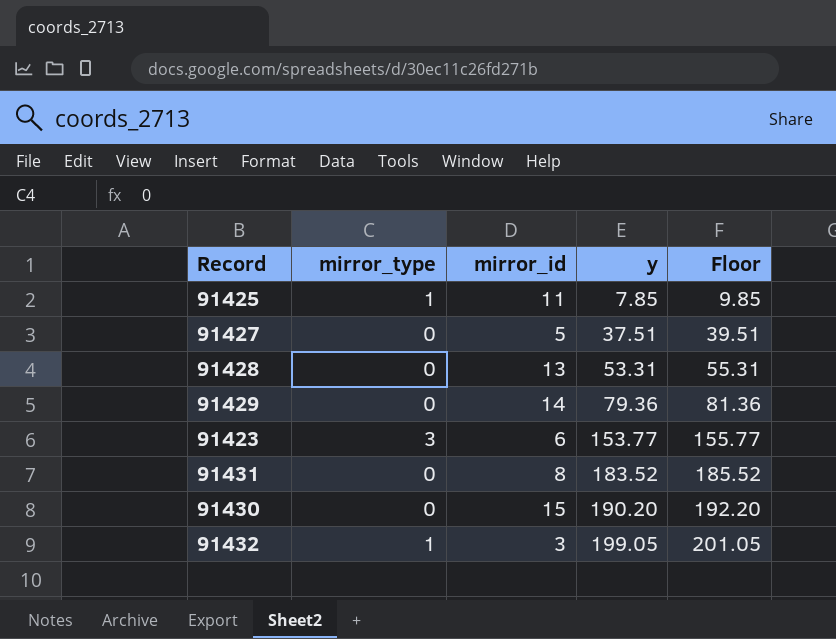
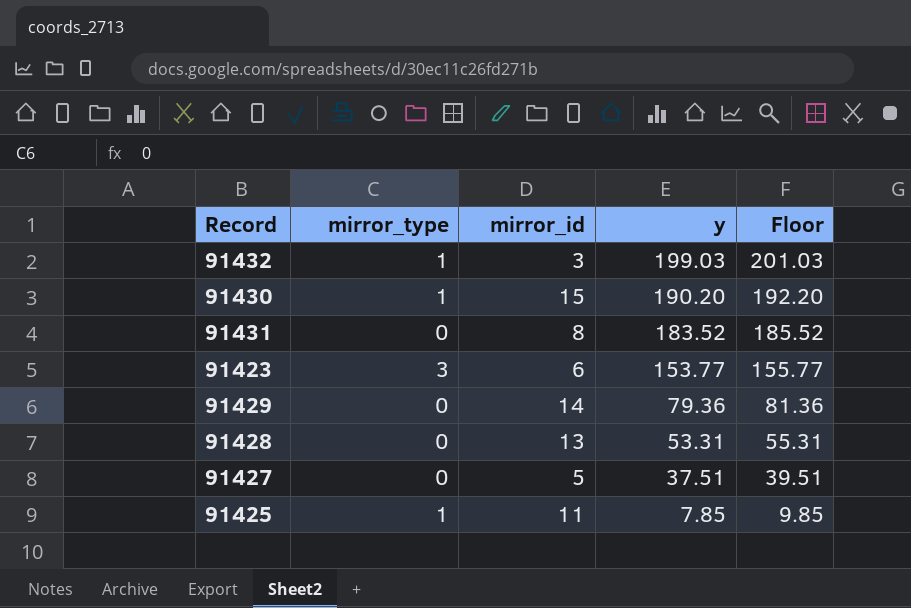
row order: y ascending -> y descending
91432 | y: 199.05 -> 199.03
91432 | Floor: 201.05 -> 201.03
91430 | mirror_type: 0 -> 1

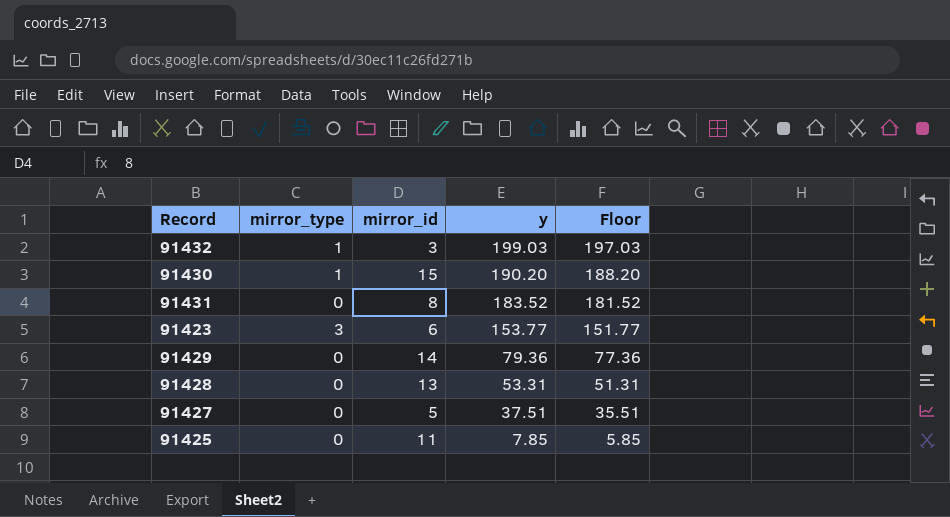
column Floor | formula: [y] + 2 -> [y] - 2
91425 | mirror_type: 1 -> 0

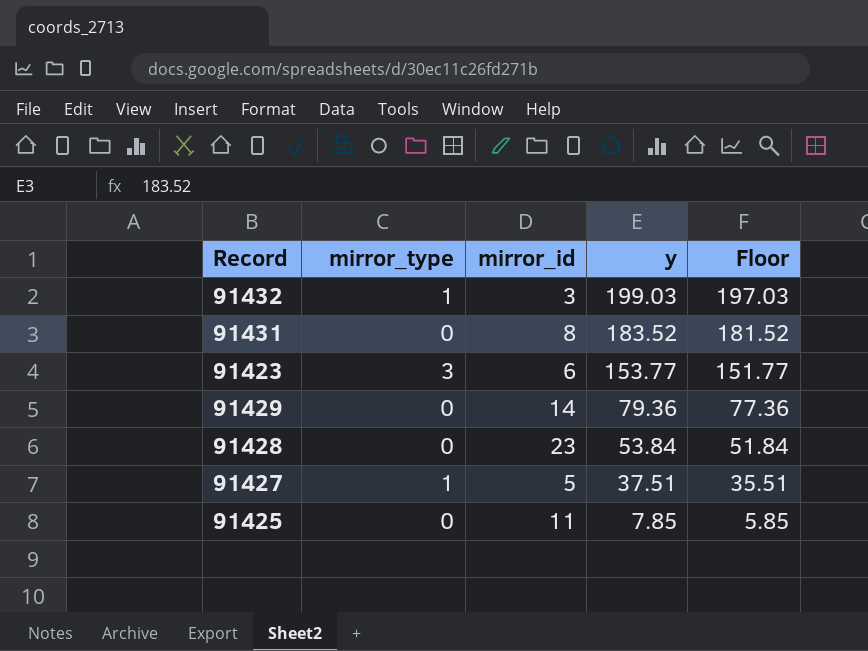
row 91430: 1 | 15 | 190.20 | 188.20 -> none
91428 | mirror_id: 13 -> 23
91428 | y: 53.31 -> 53.84
91428 | Floor: 51.31 -> 51.84
91427 | mirror_type: 0 -> 1

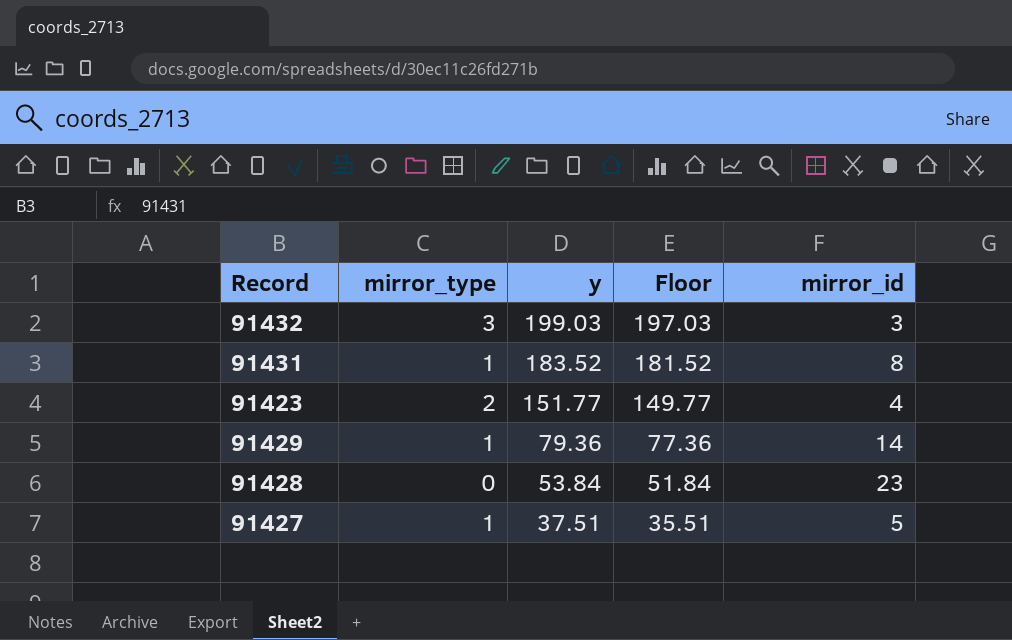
column mirror_id | position: 3 -> 5
row 91425: 0 | 11 | 7.85 | 5.85 -> none
91432 | mirror_type: 1 -> 3
91431 | mirror_type: 0 -> 1
91423 | mirror_type: 3 -> 2
91423 | y: 153.77 -> 151.77
91423 | Floor: 151.77 -> 149.77
91423 | mirror_id: 6 -> 4
91429 | mirror_type: 0 -> 1

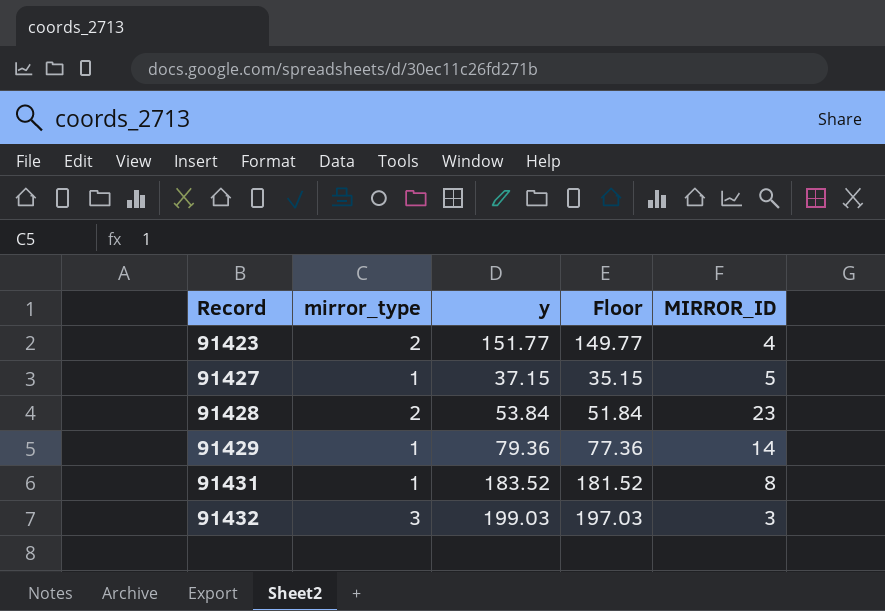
row order: y descending -> Record ascending
column name: mirror_id -> MIRROR_ID
91427 | y: 37.51 -> 37.15
91427 | Floor: 35.51 -> 35.15
91428 | mirror_type: 0 -> 2

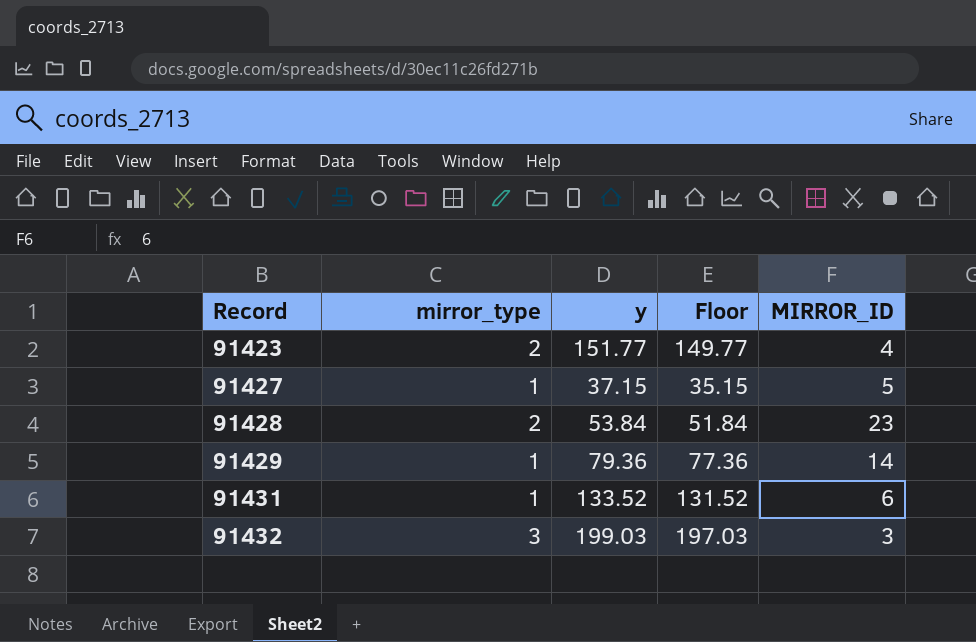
91431 | y: 183.52 -> 133.52
91431 | Floor: 181.52 -> 131.52
91431 | MIRROR_ID: 8 -> 6

